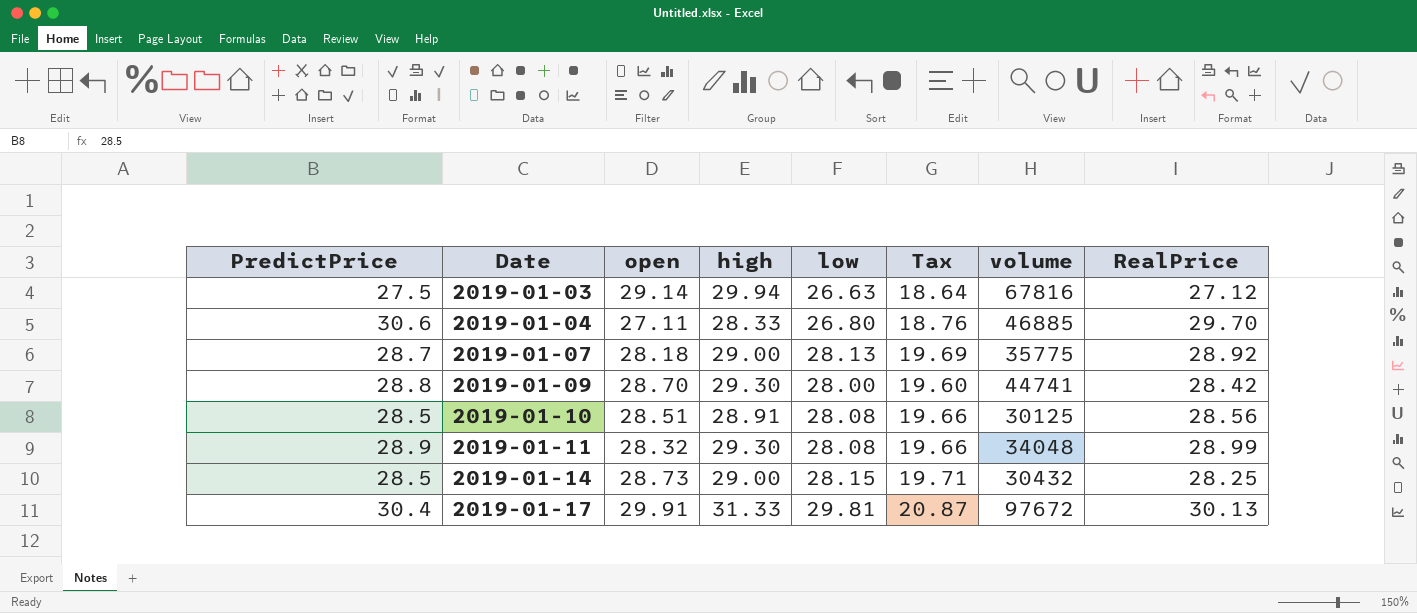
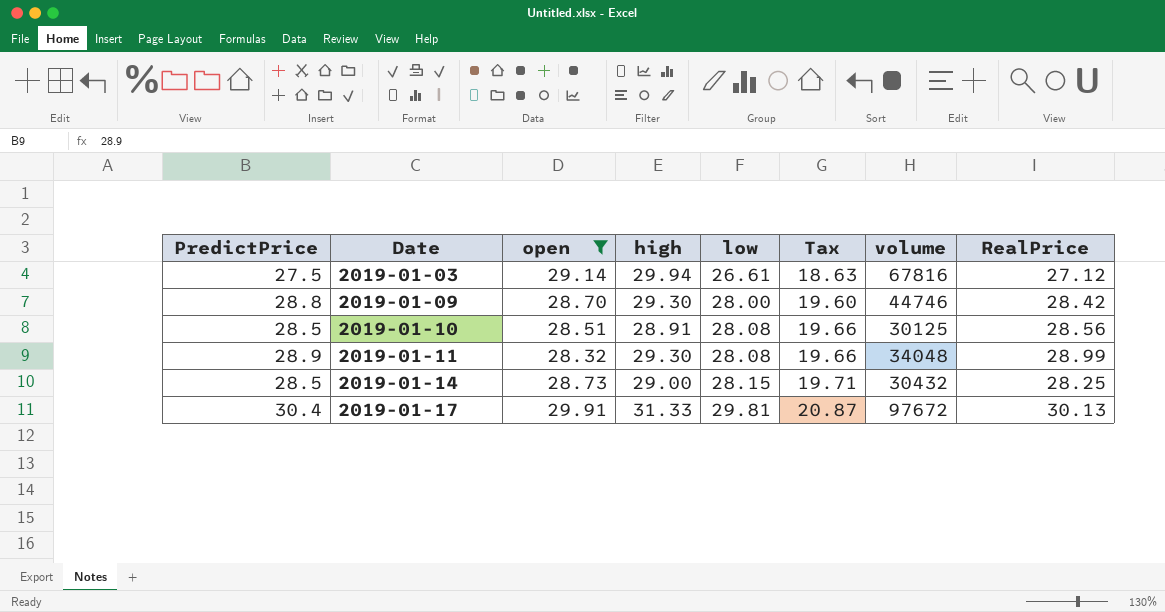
filter: none -> open >= 28.32
2019-01-03 | low: 26.63 -> 26.61
2019-01-03 | Tax: 18.64 -> 18.63
2019-01-09 | volume: 44741 -> 44746

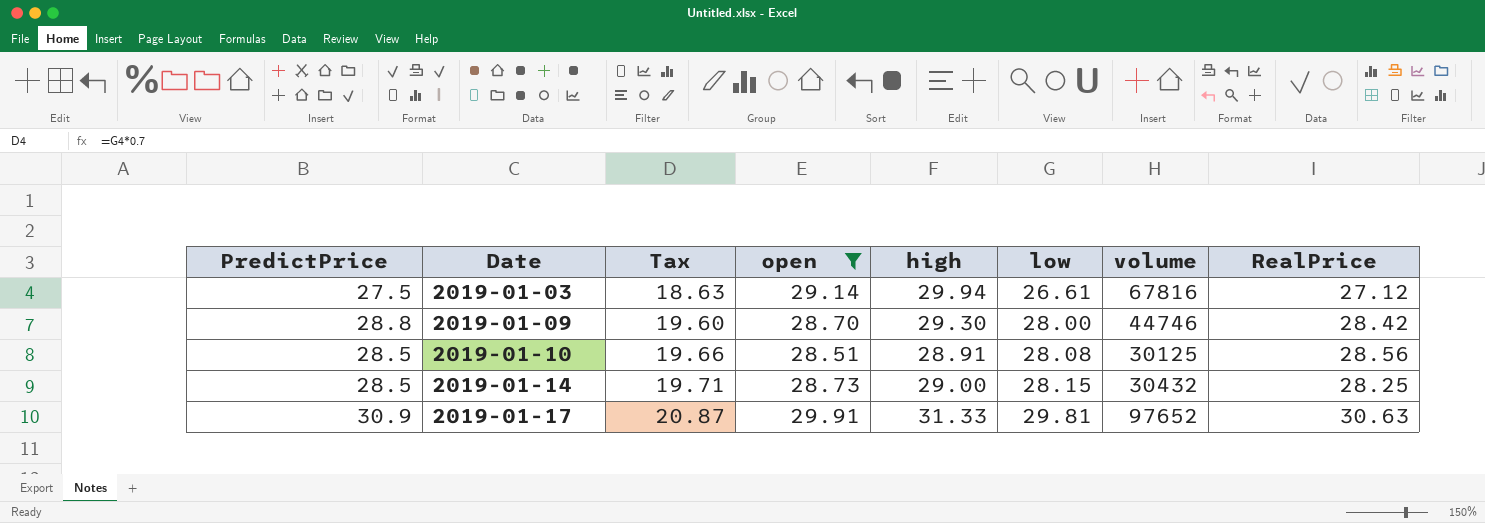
column Tax | position: 6 -> 3
row 2019-01-11: 28.9 | 28.32 | 29.30 | 28.08 | 19.66 | 34048 | 28.99 -> none
2019-01-17 | PredictPrice: 30.4 -> 30.9
2019-01-17 | volume: 97672 -> 97652
2019-01-17 | RealPrice: 30.13 -> 30.63

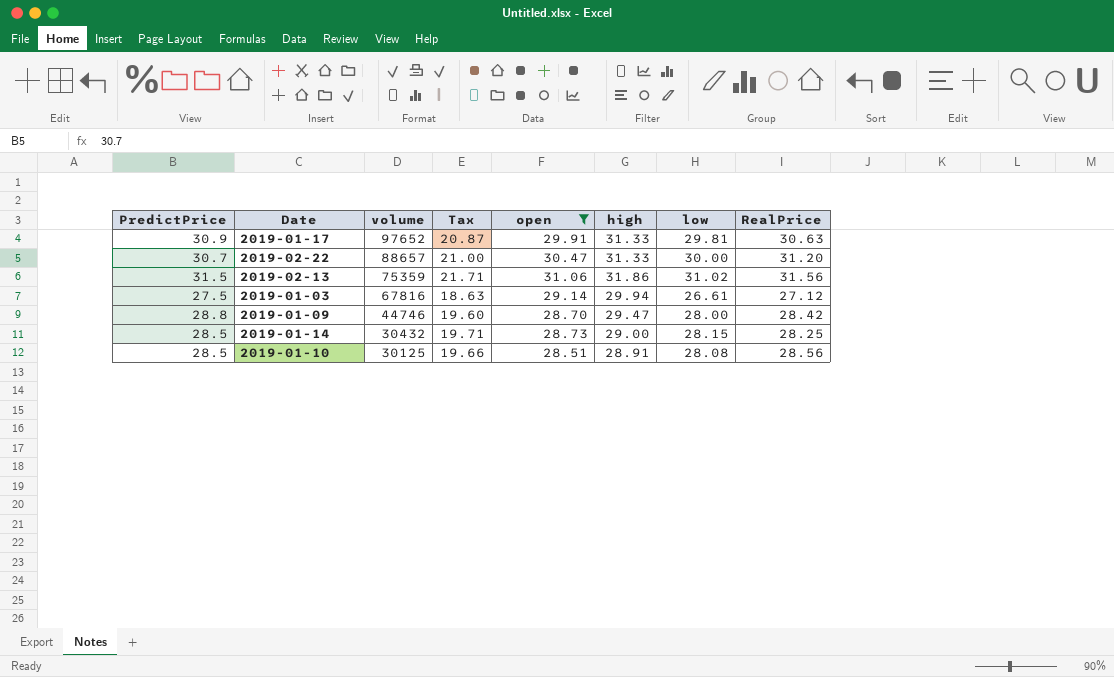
row order: Date ascending -> volume descending
column volume | position: 7 -> 3
row 2019-02-22: none -> 30.7 | 88657 | 21.00 | 30.47 | 31.33 | 30.00 | 31.20
row 2019-02-13: none -> 31.5 | 75359 | 21.71 | 31.06 | 31.86 | 31.02 | 31.56
2019-01-09 | high: 29.30 -> 29.47

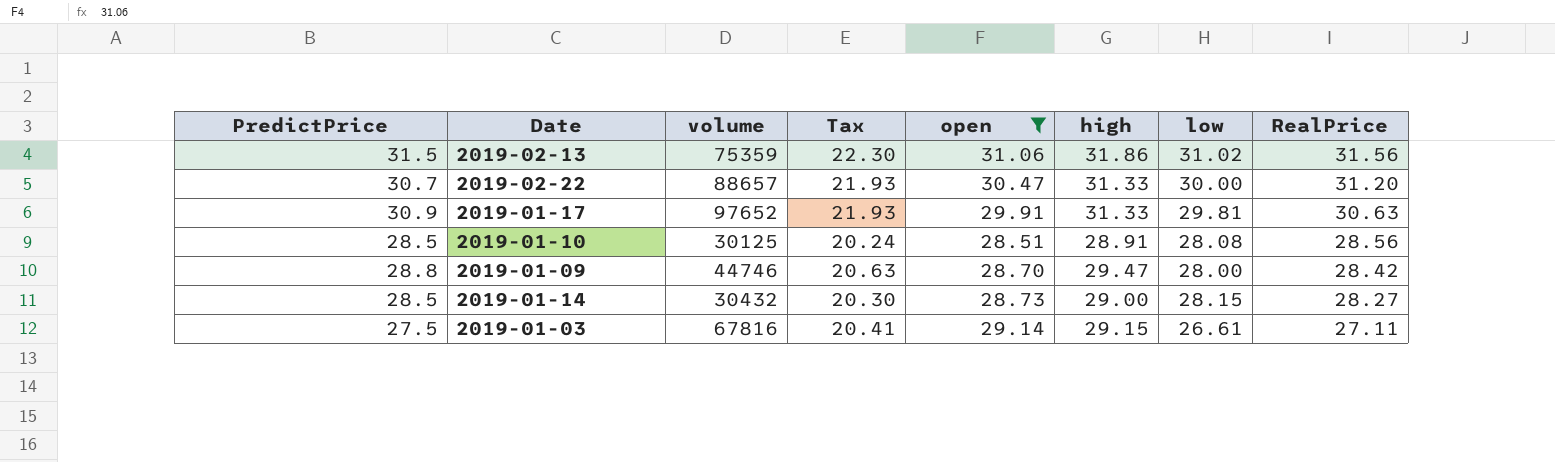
row order: volume descending -> RealPrice descending
column Tax | formula: [low] * 0.7 -> [high] * 0.7
2019-01-14 | RealPrice: 28.25 -> 28.27
2019-01-03 | high: 29.94 -> 29.15
2019-01-03 | RealPrice: 27.12 -> 27.11

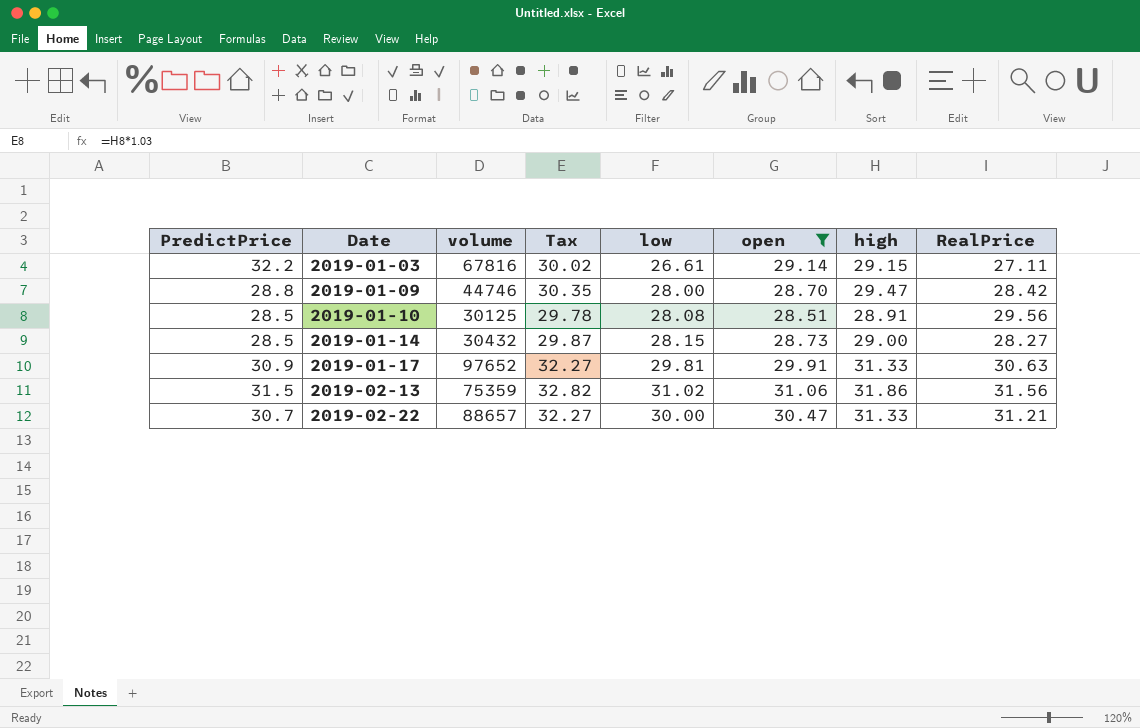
row order: RealPrice descending -> Date ascending
column Tax | formula: [high] * 0.7 -> [high] * 1.03
column low | position: 7 -> 5
2019-01-03 | PredictPrice: 27.5 -> 32.2
2019-01-10 | RealPrice: 28.56 -> 29.56
2019-02-22 | RealPrice: 31.20 -> 31.21

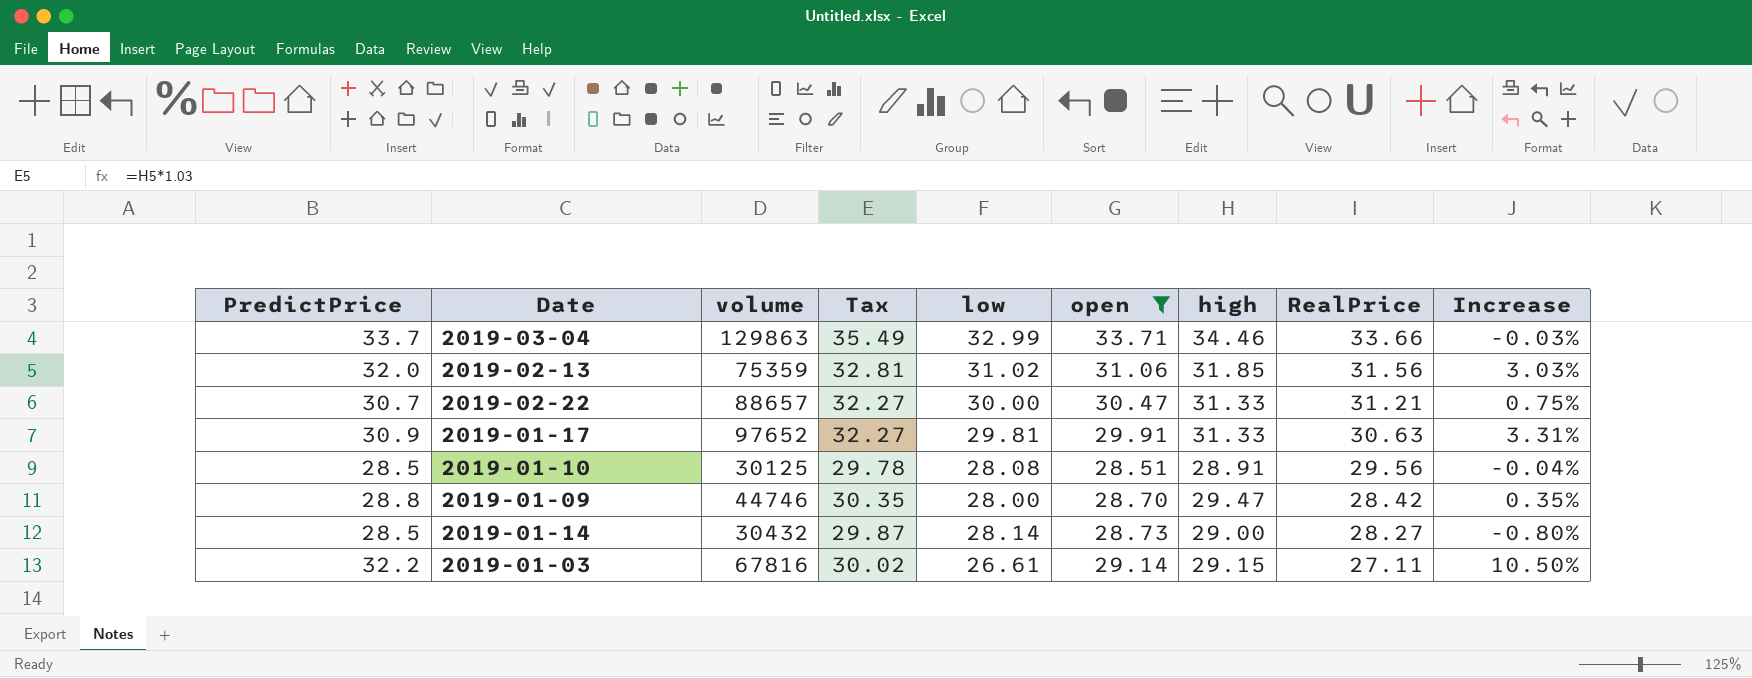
row order: Date ascending -> RealPrice descending
column Increase | formula: none -> ([PredictPrice] - [open]) / [open]
row 2019-03-04: none -> 33.7 | 129863 | 35.49 | 32.99 | 33.71 | 34.46 | 33.66 | -0.03%
2019-02-13 | PredictPrice: 31.5 -> 32.0
2019-02-13 | Tax: 32.82 -> 32.81
2019-02-13 | high: 31.86 -> 31.85
2019-01-14 | low: 28.15 -> 28.14

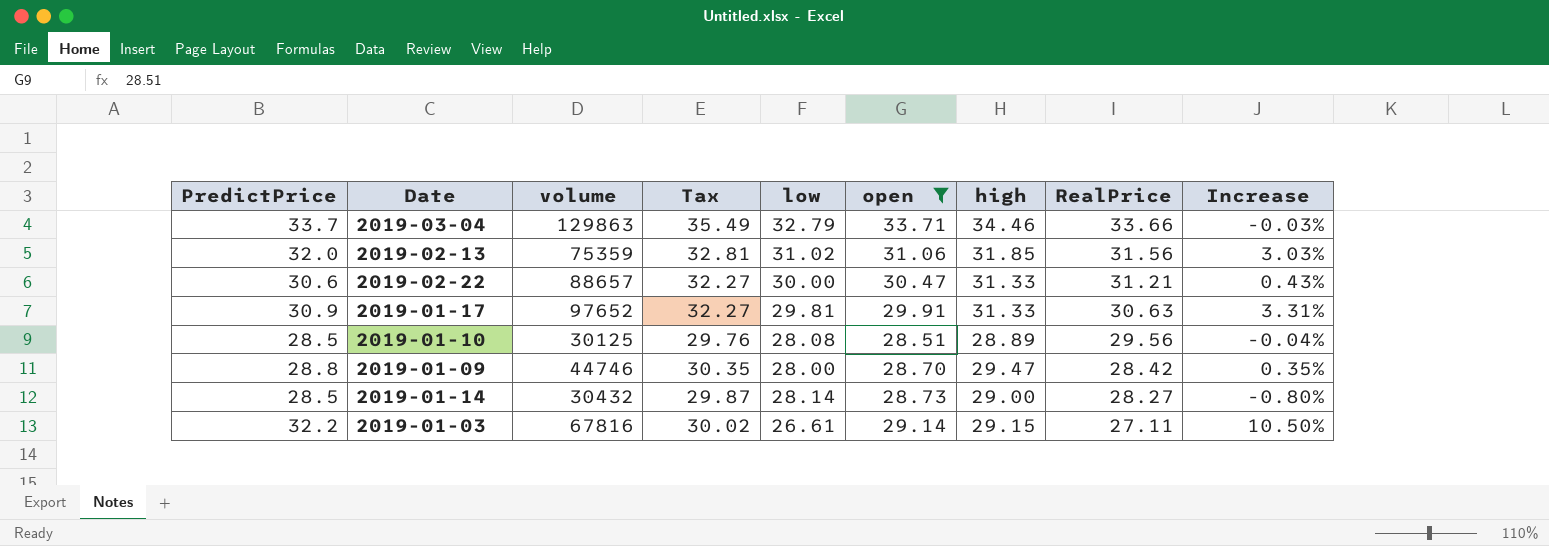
2019-03-04 | low: 32.99 -> 32.79
2019-02-22 | PredictPrice: 30.7 -> 30.6
2019-02-22 | Increase: 0.75% -> 0.43%
2019-01-10 | Tax: 29.78 -> 29.76
2019-01-10 | high: 28.91 -> 28.89

